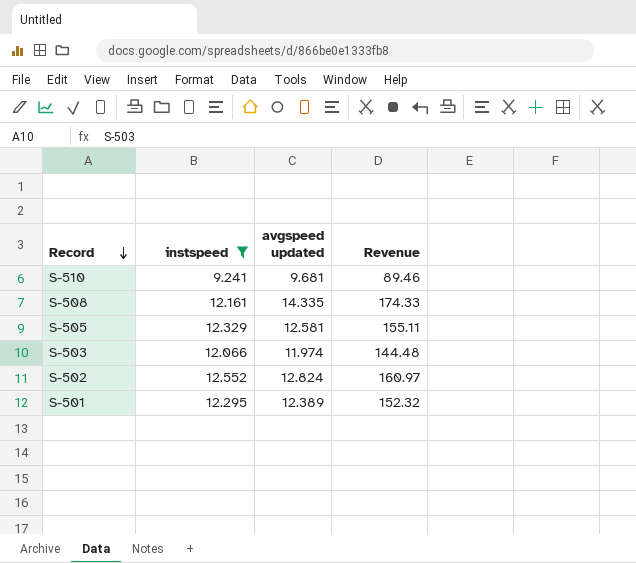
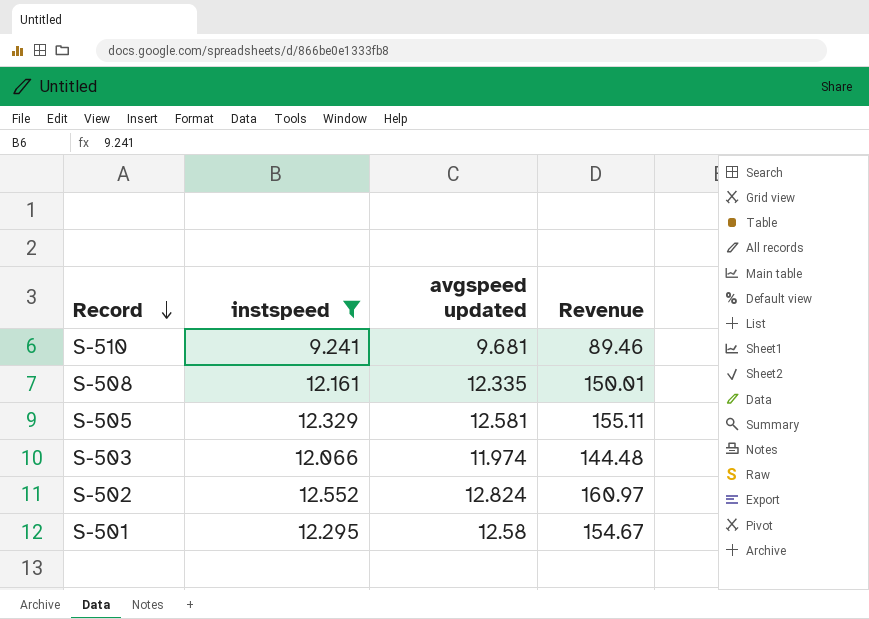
S-508 | avgspeed updated: 14.335 -> 12.335
S-508 | Revenue: 174.33 -> 150.01
S-501 | avgspeed updated: 12.389 -> 12.58
S-501 | Revenue: 152.32 -> 154.67

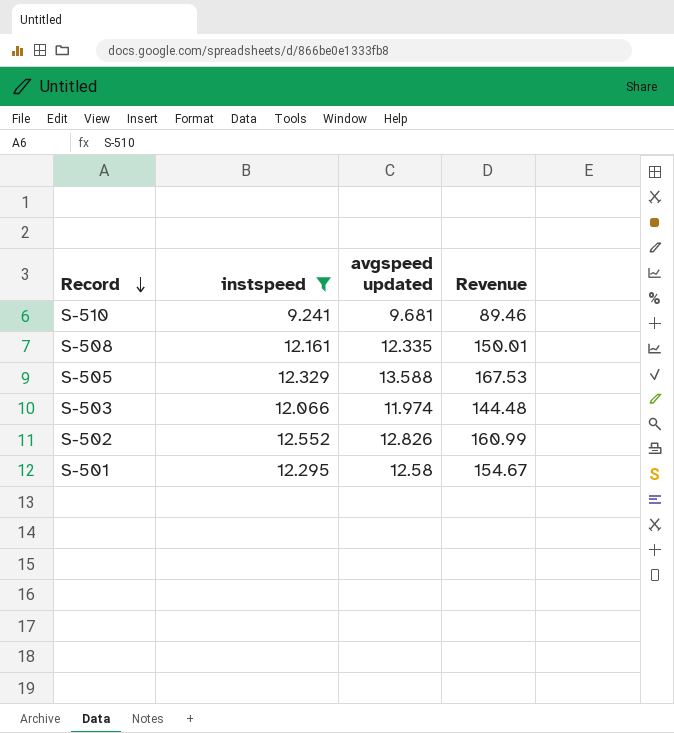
S-505 | avgspeed updated: 12.581 -> 13.588
S-505 | Revenue: 155.11 -> 167.53
S-502 | avgspeed updated: 12.824 -> 12.826
S-502 | Revenue: 160.97 -> 160.99

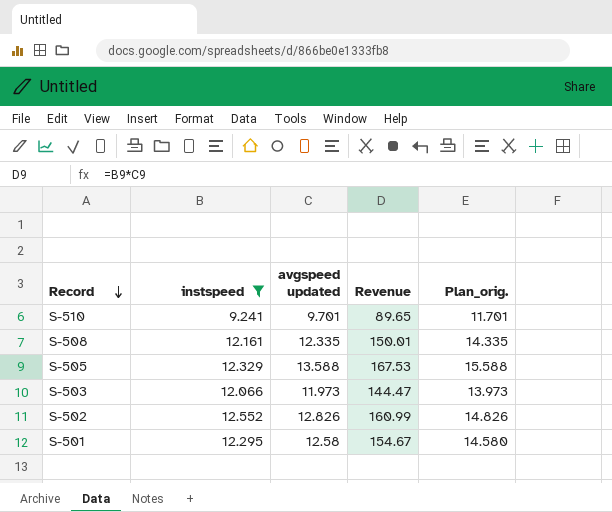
column Plan_orig. | formula: none -> [avgspeed updated] + 2
S-510 | avgspeed updated: 9.681 -> 9.701
S-510 | Revenue: 89.46 -> 89.65
S-503 | avgspeed updated: 11.974 -> 11.973
S-503 | Revenue: 144.48 -> 144.47

